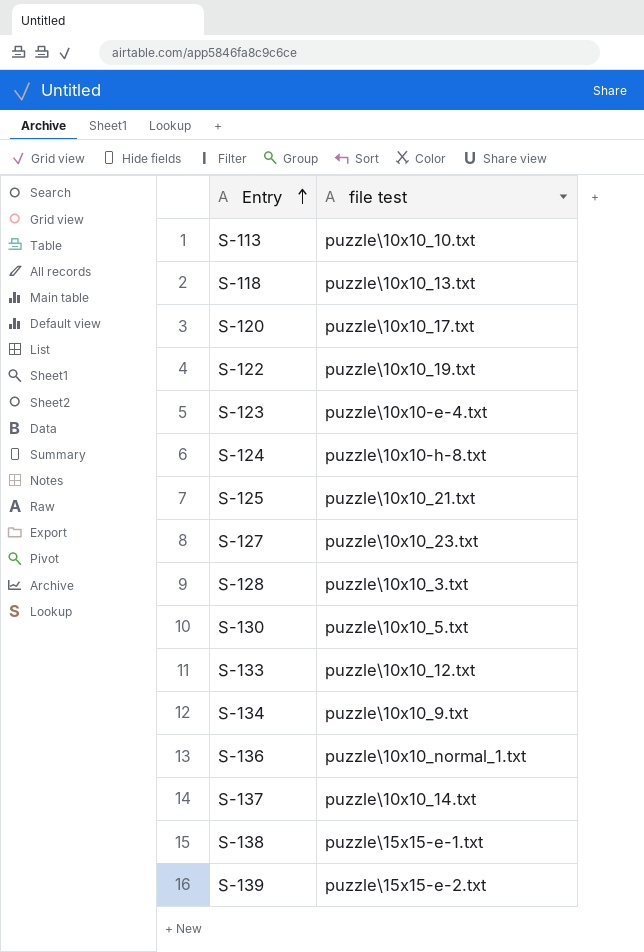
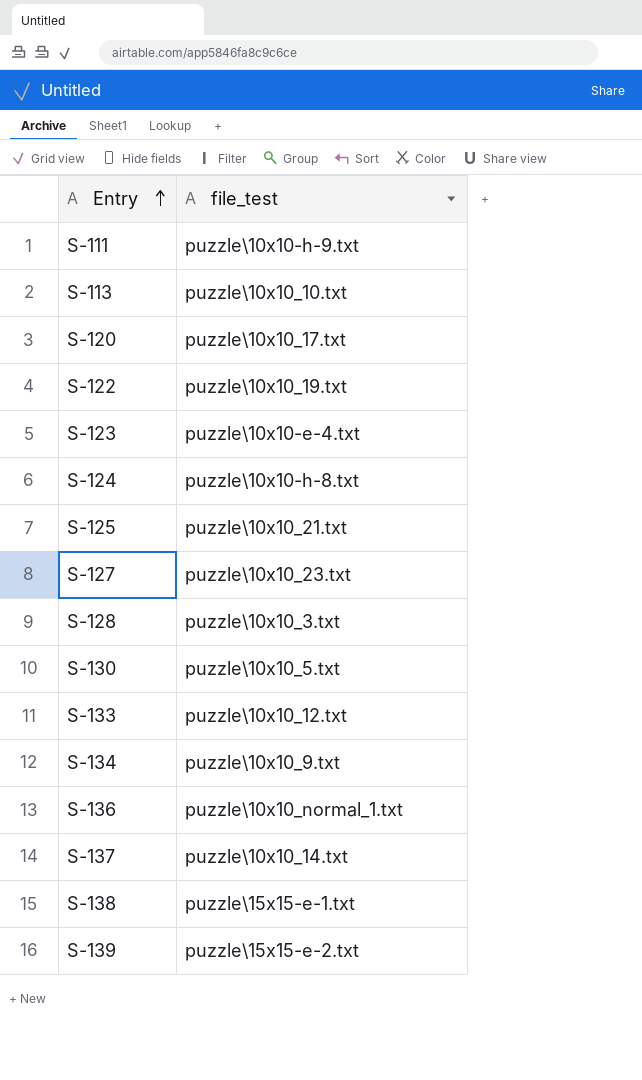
column name: file test -> file_test
row S-118: puzzle\10x10_13.txt -> none
row S-111: none -> puzzle\10x10-h-9.txt

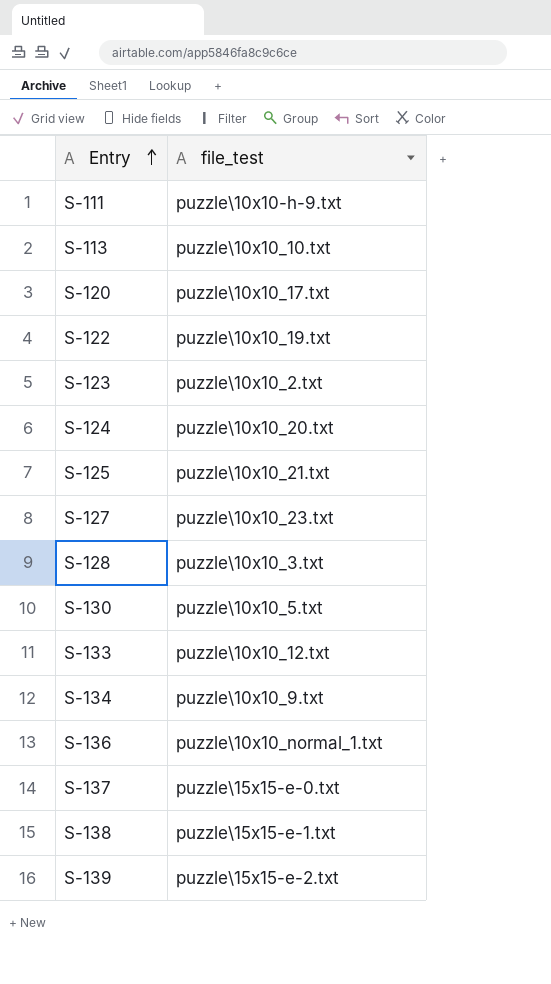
S-123 | file_test: puzzle\10x10-e-4.txt -> puzzle\10x10_2.txt
S-124 | file_test: puzzle\10x10-h-8.txt -> puzzle\10x10_20.txt
S-137 | file_test: puzzle\10x10_14.txt -> puzzle\15x15-e-0.txt

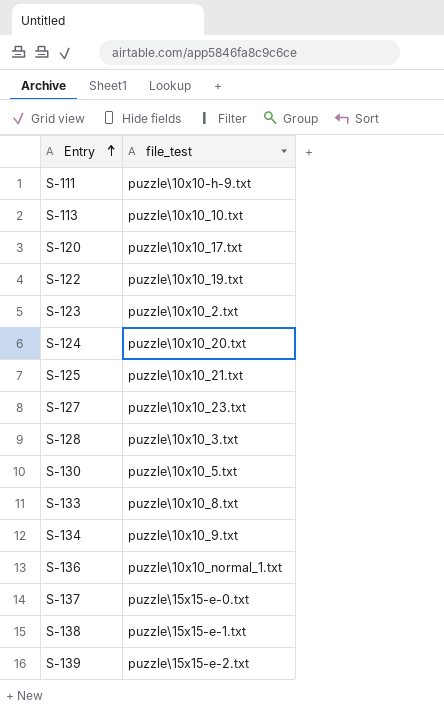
S-133 | file_test: puzzle\10x10_12.txt -> puzzle\10x10_8.txt

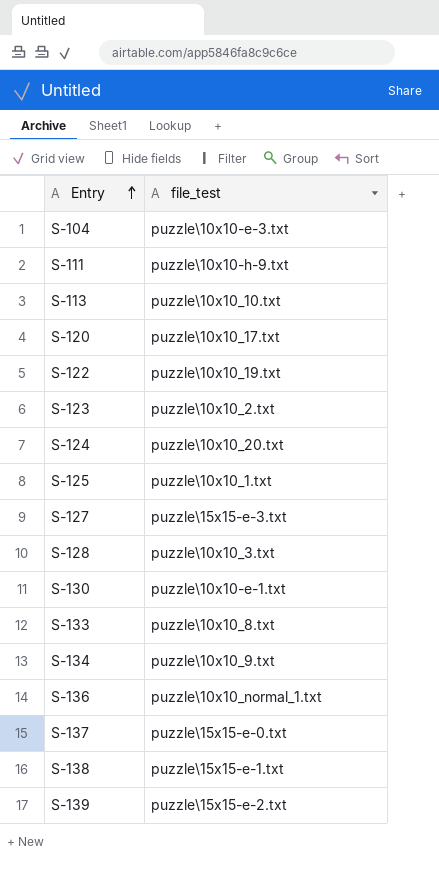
row S-104: none -> puzzle\10x10-e-3.txt
S-125 | file_test: puzzle\10x10_21.txt -> puzzle\10x10_1.txt
S-127 | file_test: puzzle\10x10_23.txt -> puzzle\15x15-e-3.txt
S-130 | file_test: puzzle\10x10_5.txt -> puzzle\10x10-e-1.txt

